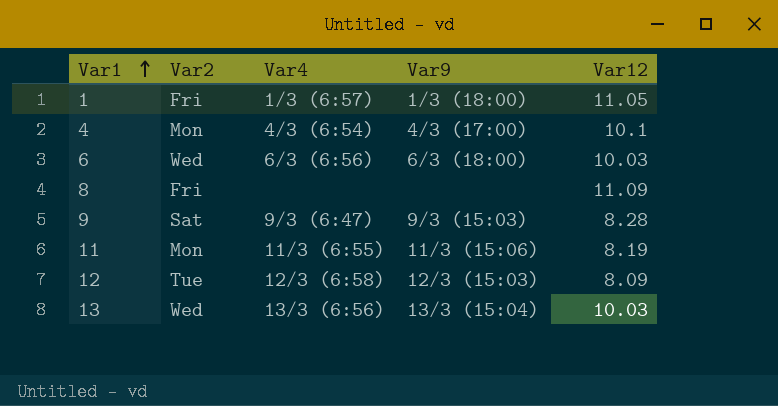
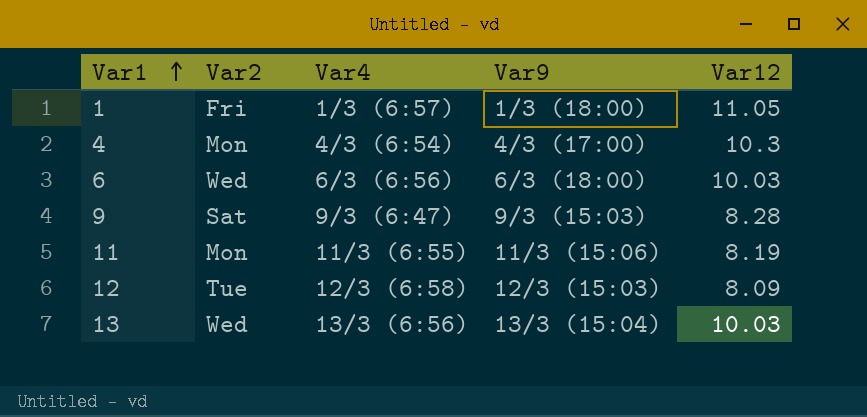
row 8: Fri | none | none | 11.09 -> none
4 | Var12: 10.1 -> 10.3

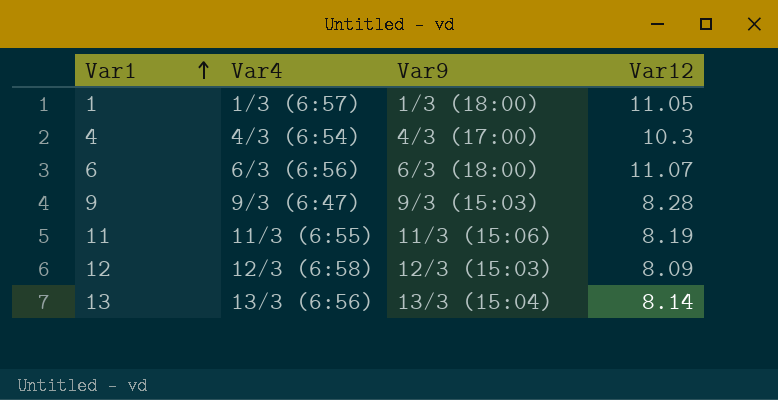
column Var2 | position: 2 -> none
6 | Var12: 10.03 -> 11.07
13 | Var12: 10.03 -> 8.14

